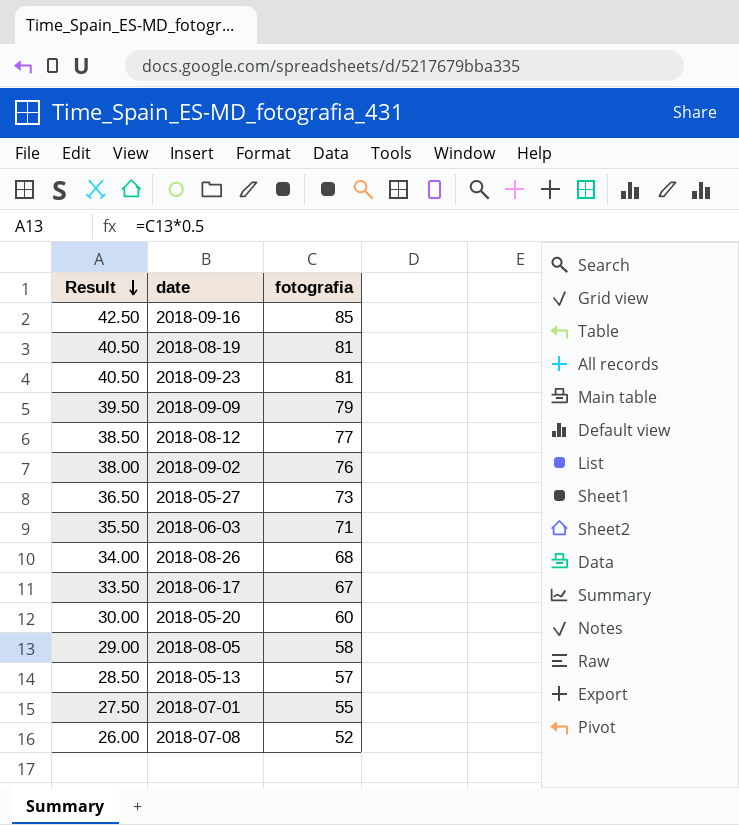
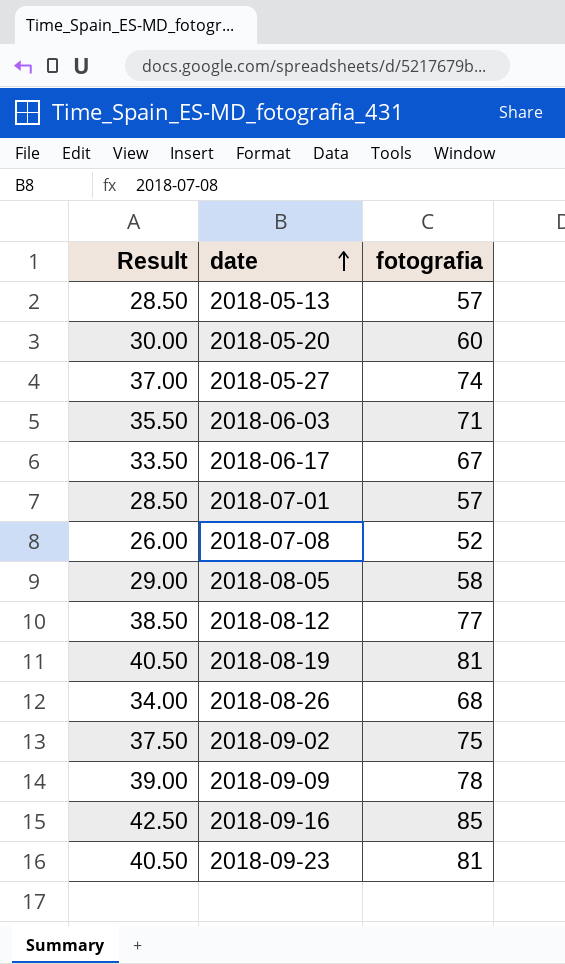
row order: Result descending -> date ascending
2018-05-27 | Result: 36.50 -> 37.00
2018-05-27 | fotografia: 73 -> 74
2018-07-01 | Result: 27.50 -> 28.50
2018-07-01 | fotografia: 55 -> 57
2018-09-02 | Result: 38.00 -> 37.50
2018-09-02 | fotografia: 76 -> 75
2018-09-09 | Result: 39.50 -> 39.00
2018-09-09 | fotografia: 79 -> 78

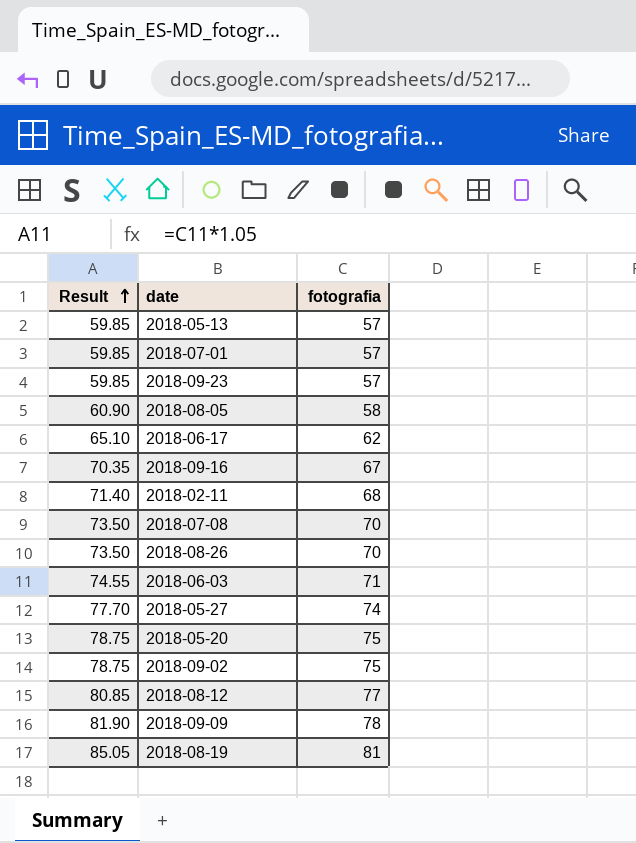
row order: date ascending -> Result ascending
column Result | formula: [fotografia] * 0.5 -> [fotografia] * 1.05
2018-09-23 | fotografia: 81 -> 57
2018-06-17 | fotografia: 67 -> 62
2018-09-16 | fotografia: 85 -> 67
row 2018-02-11: none -> 71.40 | 68
2018-07-08 | fotografia: 52 -> 70
2018-08-26 | fotografia: 68 -> 70
2018-05-20 | fotografia: 60 -> 75

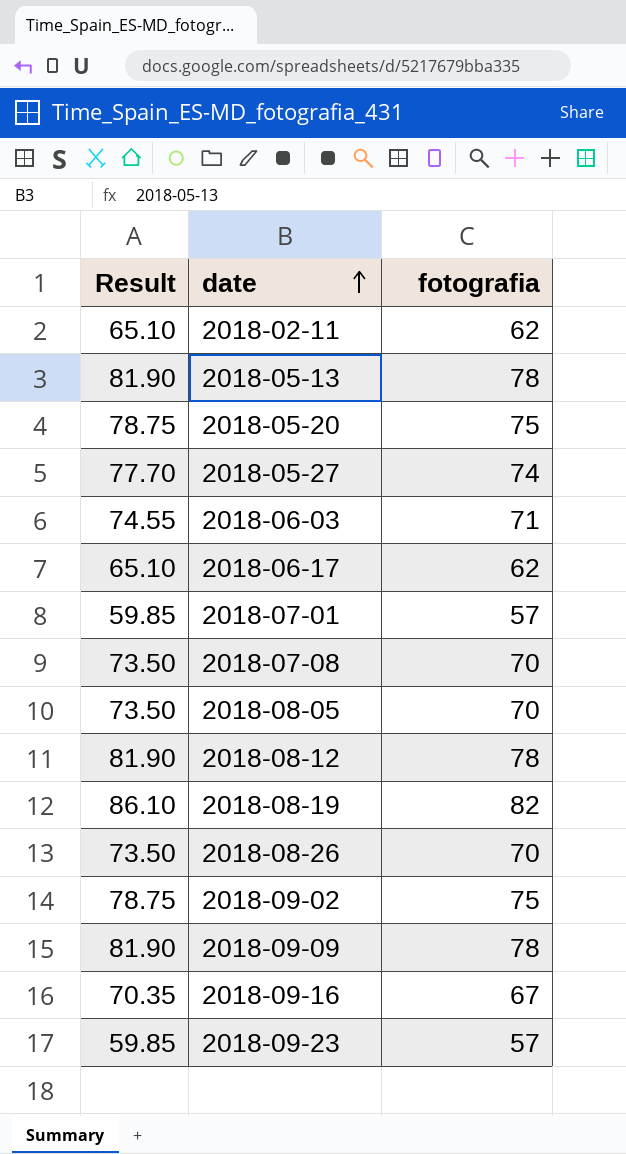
row order: Result ascending -> date ascending
2018-02-11 | Result: 71.40 -> 65.10
2018-02-11 | fotografia: 68 -> 62
2018-05-13 | Result: 59.85 -> 81.90
2018-05-13 | fotografia: 57 -> 78
2018-08-05 | Result: 60.90 -> 73.50
2018-08-05 | fotografia: 58 -> 70
2018-08-12 | Result: 80.85 -> 81.90
2018-08-12 | fotografia: 77 -> 78
2018-08-19 | Result: 85.05 -> 86.10
2018-08-19 | fotografia: 81 -> 82

